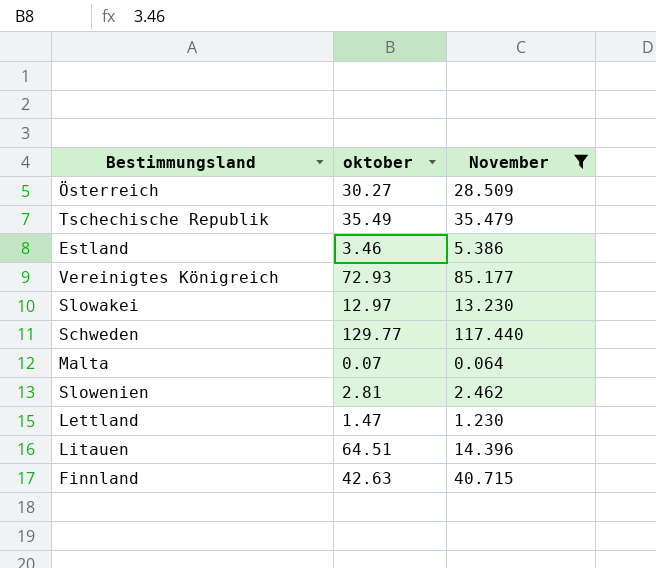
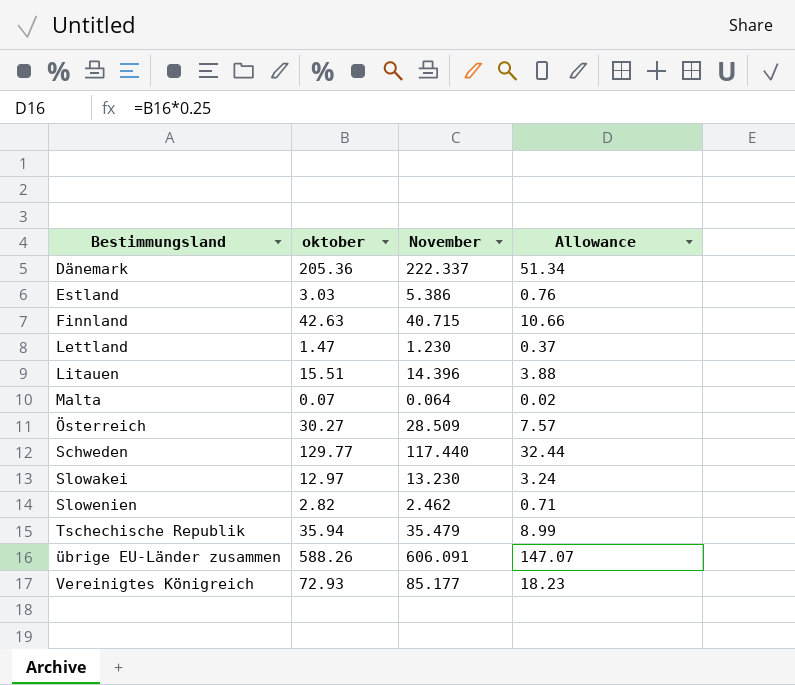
filter: November <= 117.440 -> none
row order: none -> Bestimmungsland ascending
column Allowance | formula: none -> [oktober] * 0.25
Estland | oktober: 3.46 -> 3.03
Litauen | oktober: 64.51 -> 15.51
Slowenien | oktober: 2.81 -> 2.82
Tschechische Republik | oktober: 35.49 -> 35.94

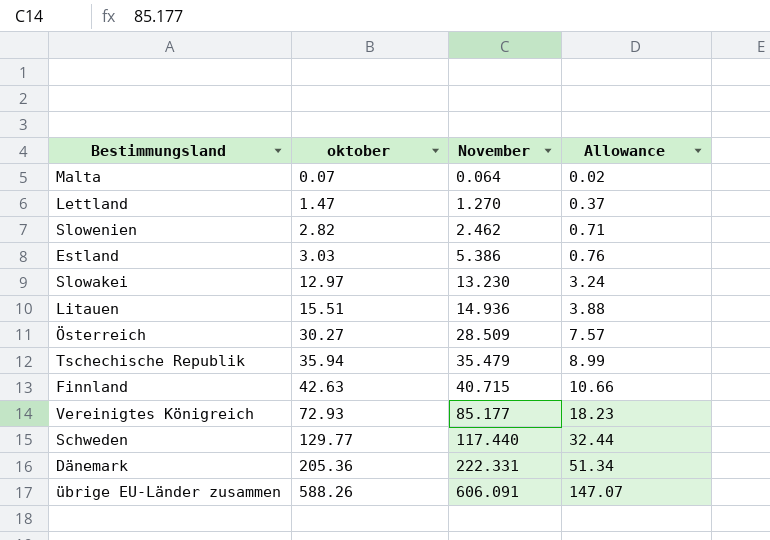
row order: Bestimmungsland ascending -> oktober ascending
Lettland | November: 1.230 -> 1.270
Litauen | November: 14.396 -> 14.936
Dänemark | November: 222.337 -> 222.331

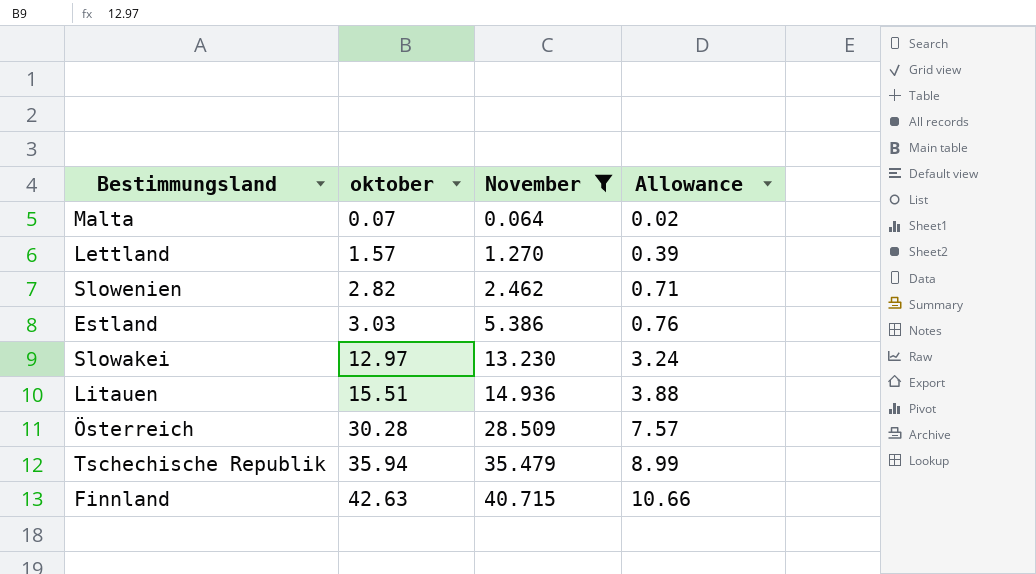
filter: none -> November <= 40.715
Lettland | oktober: 1.47 -> 1.57
Lettland | Allowance: 0.37 -> 0.39
Österreich | oktober: 30.27 -> 30.28

